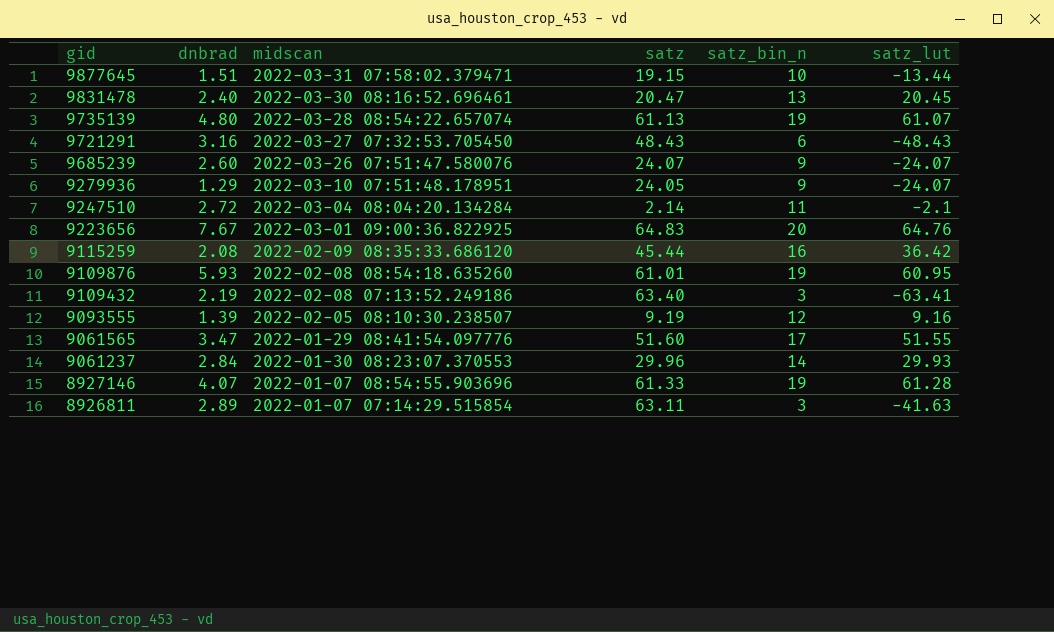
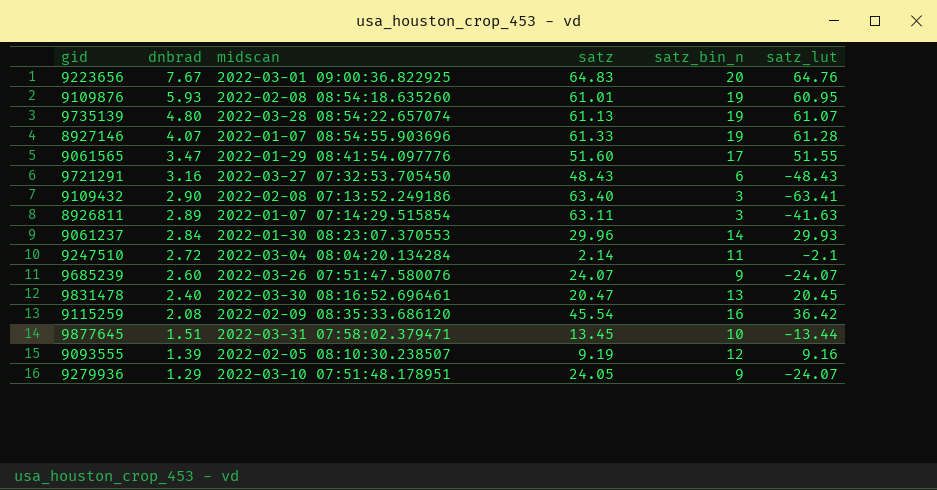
row order: gid descending -> dnbrad descending
9109432 | dnbrad: 2.19 -> 2.90
9115259 | satz: 45.44 -> 45.54
9877645 | satz: 19.15 -> 13.45

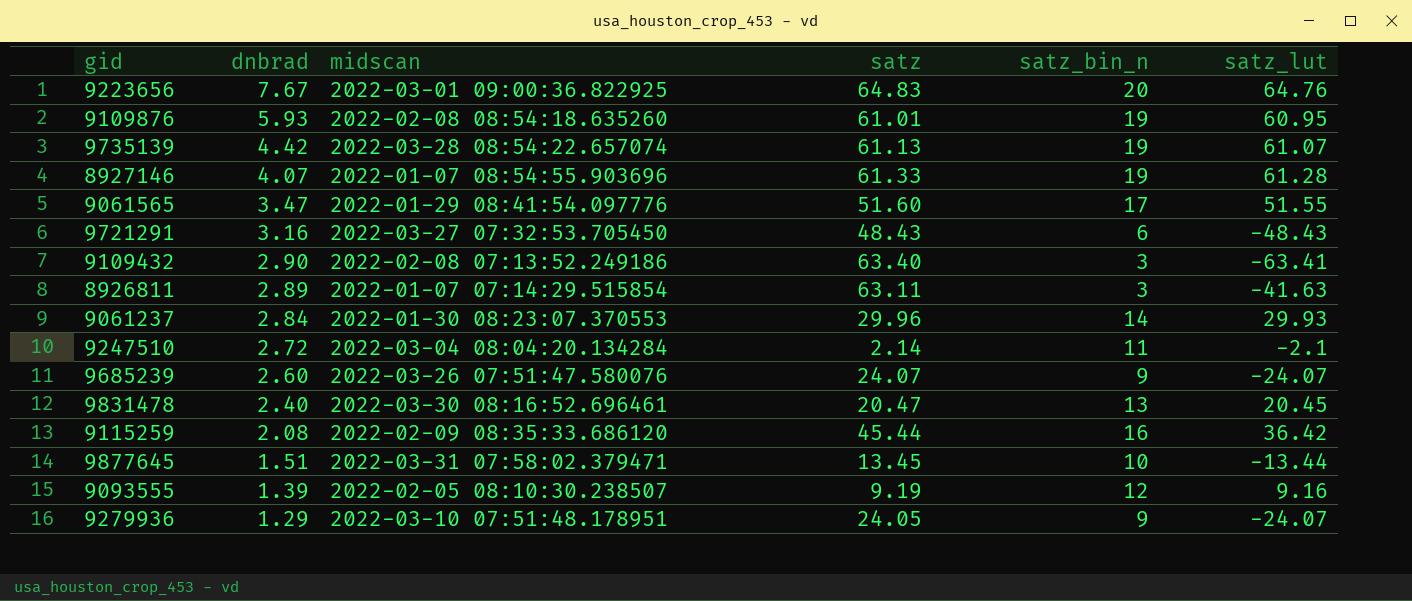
9735139 | dnbrad: 4.80 -> 4.42
9115259 | satz: 45.54 -> 45.44

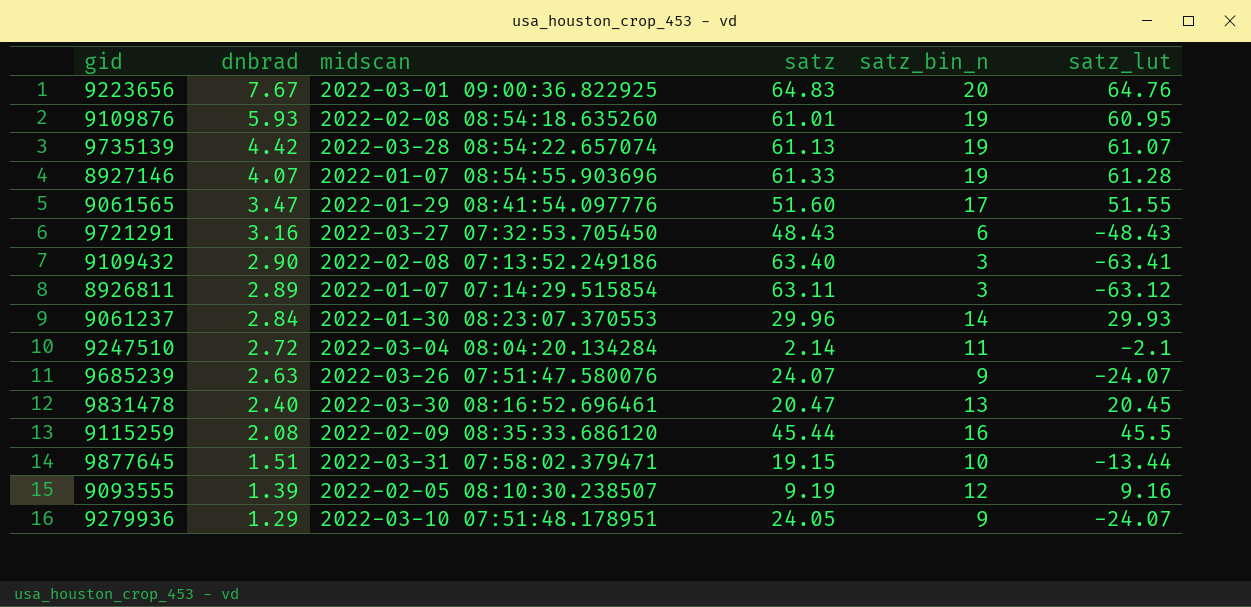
8926811 | satz_lut: -41.63 -> -63.12
9685239 | dnbrad: 2.60 -> 2.63
9115259 | satz_lut: 36.42 -> 45.5
9877645 | satz: 13.45 -> 19.15

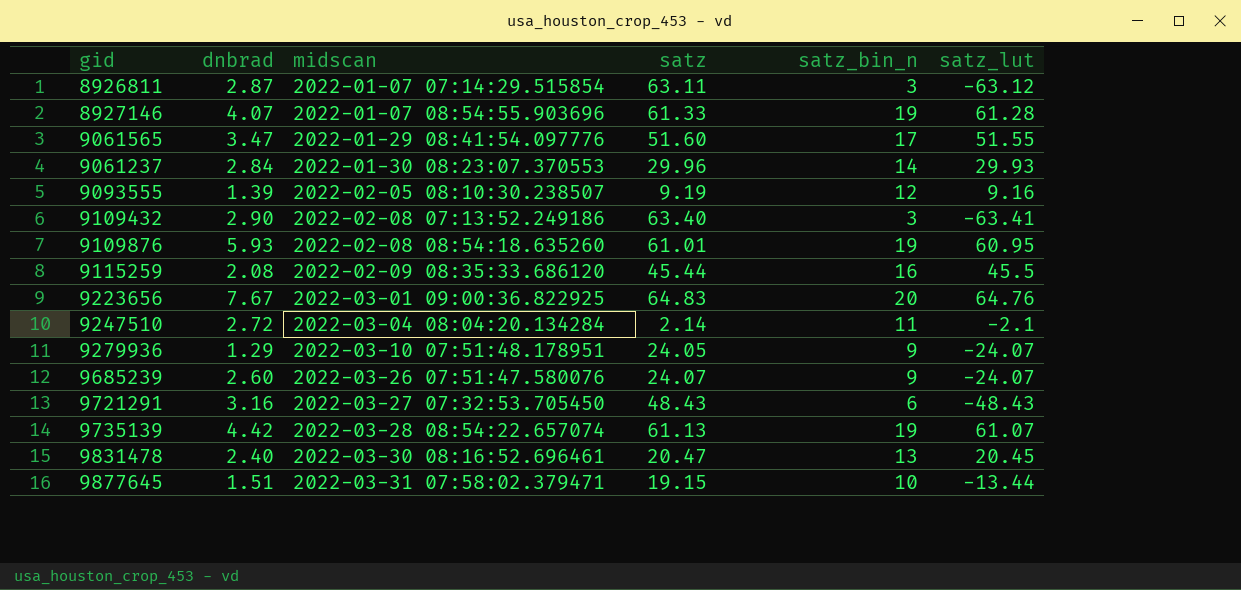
row order: dnbrad descending -> midscan ascending
8926811 | dnbrad: 2.89 -> 2.87
9685239 | dnbrad: 2.63 -> 2.60

